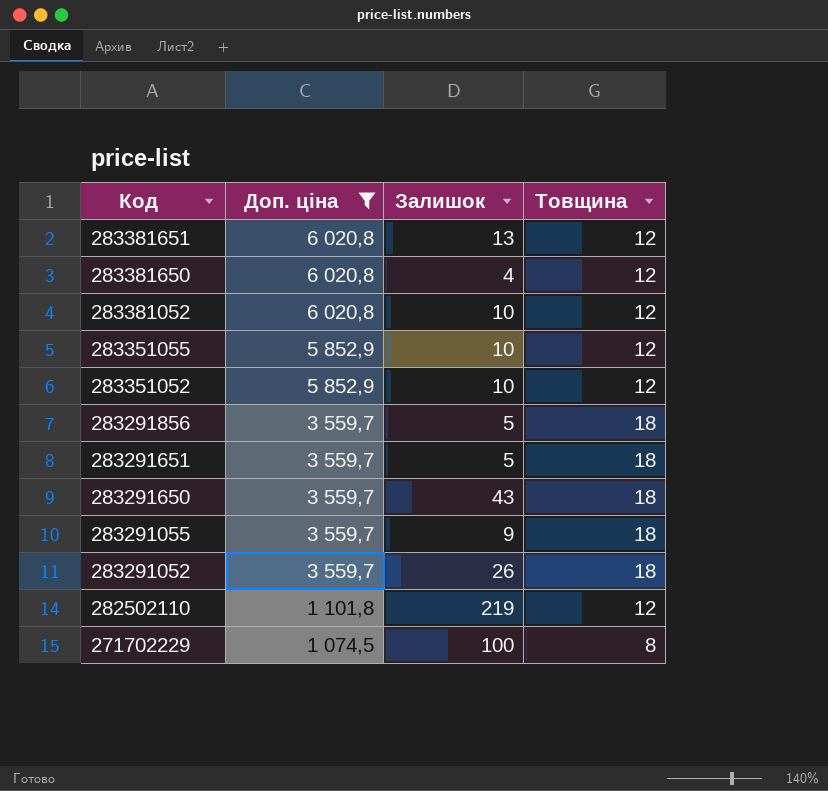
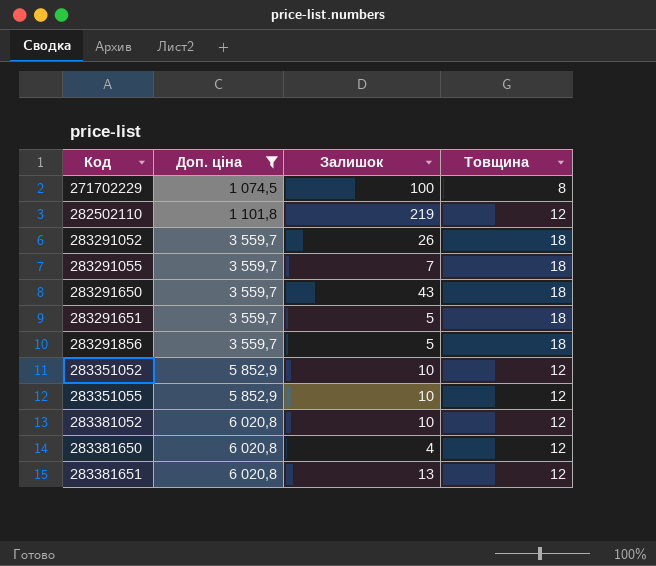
row order: Код descending -> Код ascending
283291055 | Залишок: 9 -> 7

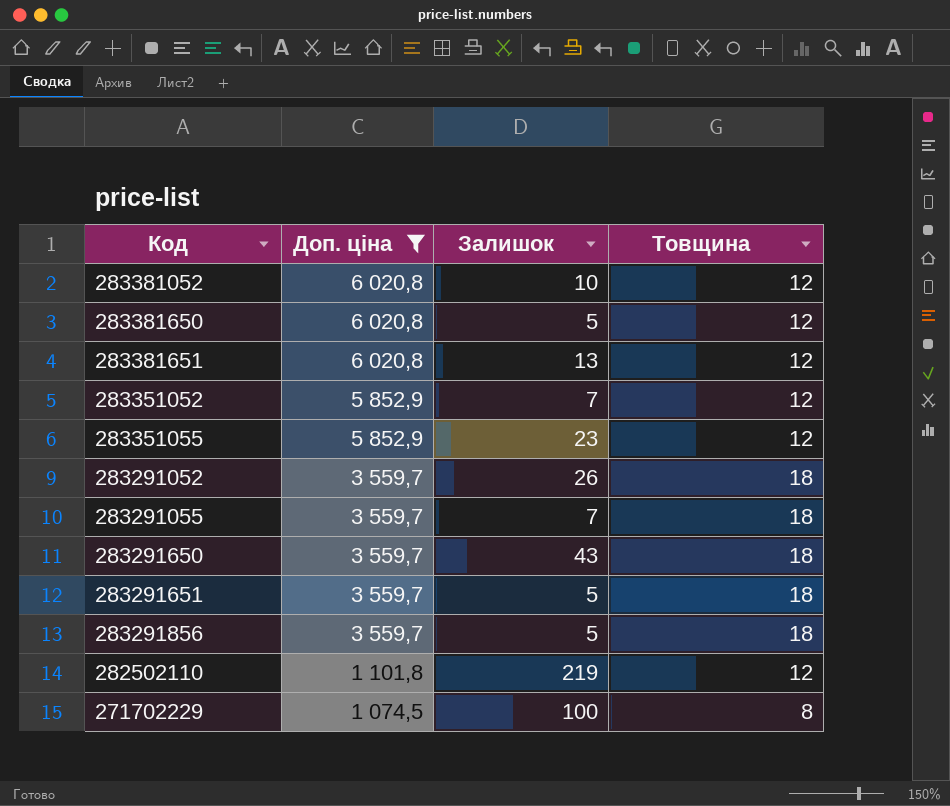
row order: Код ascending -> Доп. ціна descending
283381650 | Залишок: 4 -> 5
283351052 | Залишок: 10 -> 7
283351055 | Залишок: 10 -> 23

